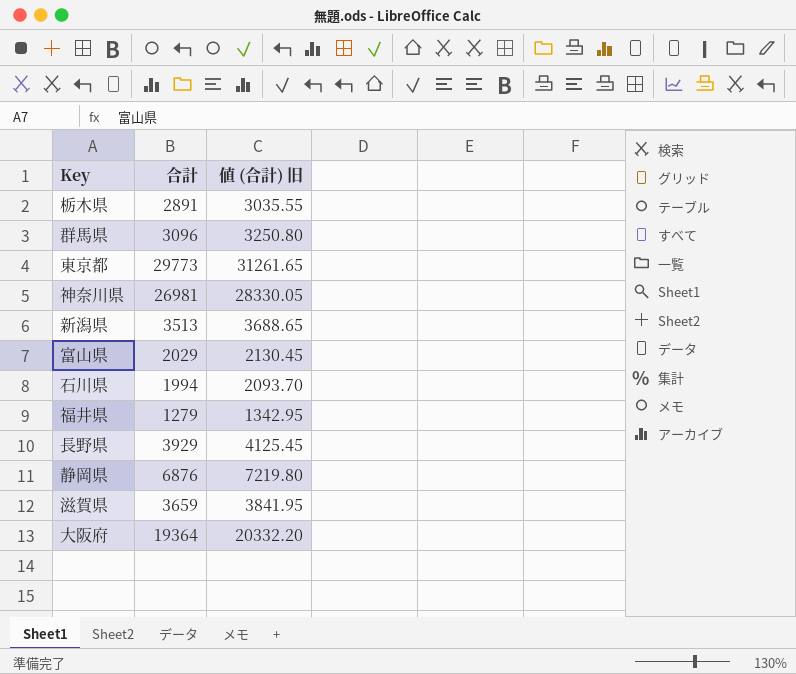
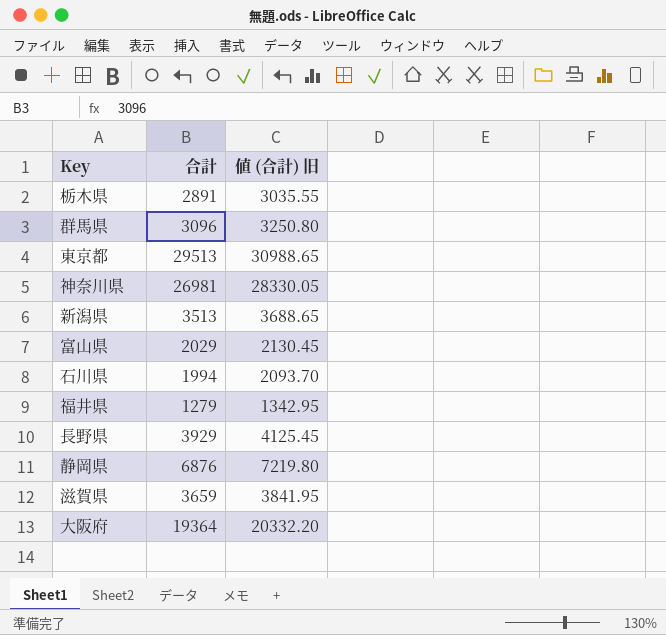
東京都 | 合計: 29773 -> 29513
東京都 | 値 (合計) 旧: 31261.65 -> 30988.65

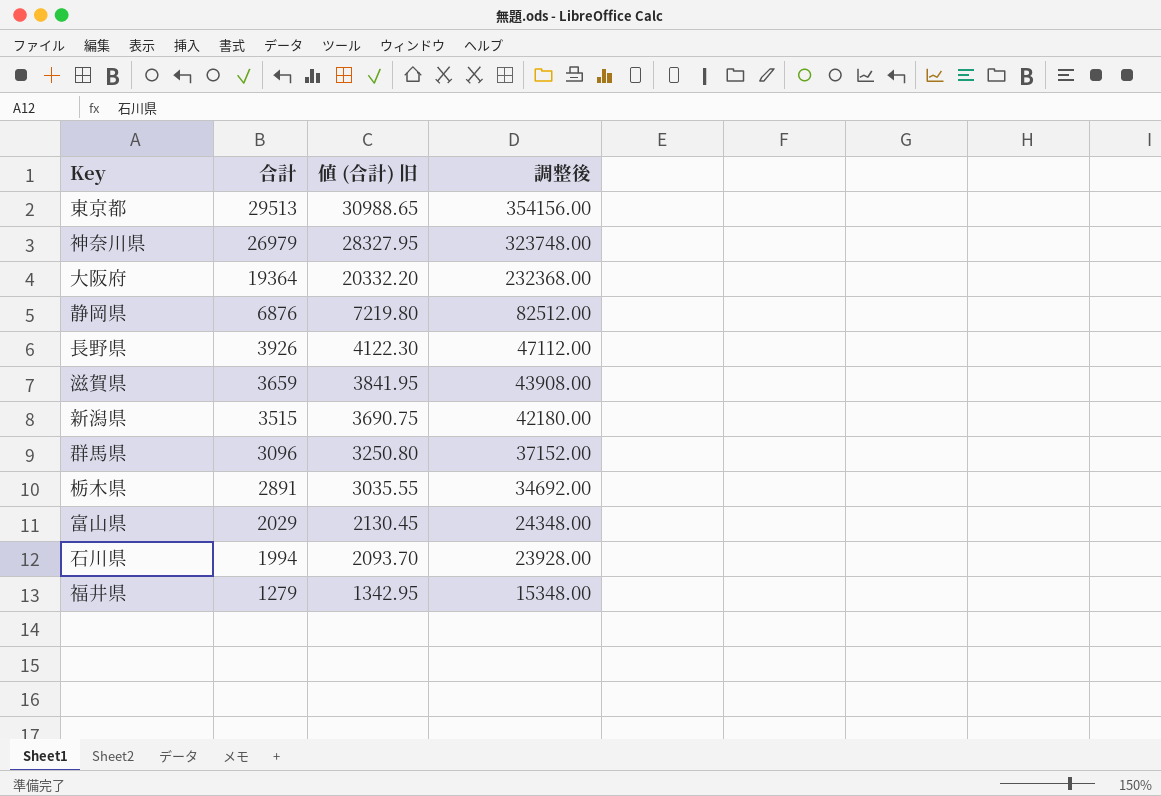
row order: none -> 合計 descending
column 調整後 | formula: none -> [合計] * 12
神奈川県 | 合計: 26981 -> 26979
神奈川県 | 値 (合計) 旧: 28330.05 -> 28327.95
長野県 | 合計: 3929 -> 3926
長野県 | 値 (合計) 旧: 4125.45 -> 4122.30
新潟県 | 合計: 3513 -> 3515
新潟県 | 値 (合計) 旧: 3688.65 -> 3690.75

